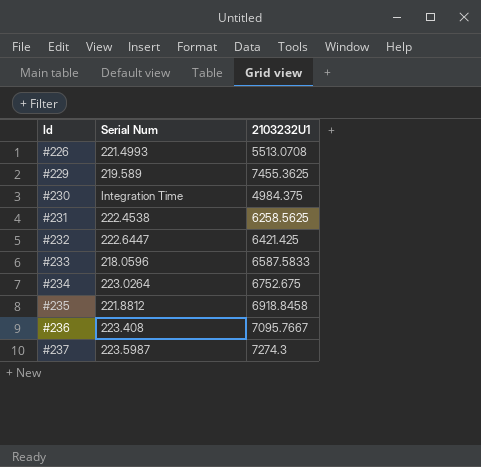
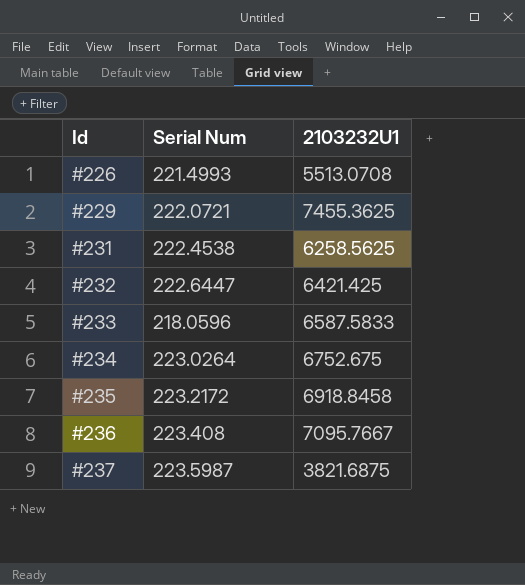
row #230: Integration Time | 4984.375 -> none
#229 | Serial Num: 219.589 -> 222.0721
#235 | Serial Num: 221.8812 -> 223.2172
#237 | 2103232U1: 7274.3 -> 3821.6875

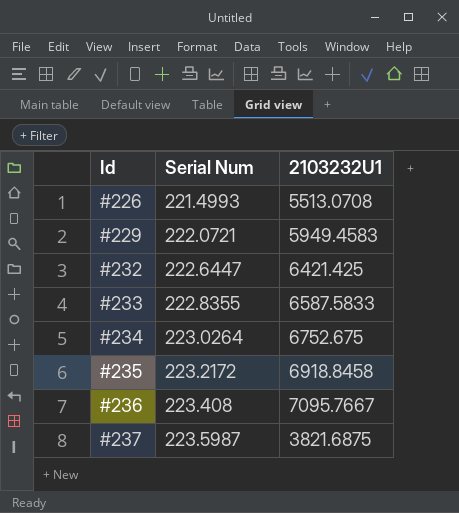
row #231: 222.4538 | 6258.5625 -> none
#229 | 2103232U1: 7455.3625 -> 5949.4583
#233 | Serial Num: 218.0596 -> 222.8355

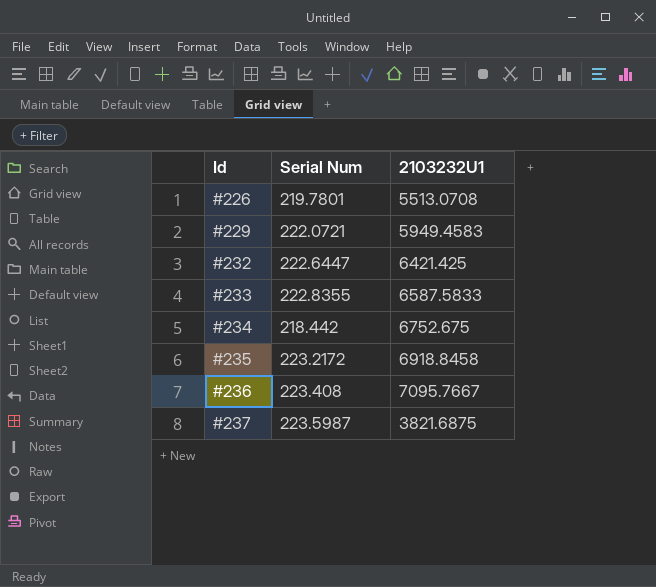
#226 | Serial Num: 221.4993 -> 219.7801
#234 | Serial Num: 223.0264 -> 218.442

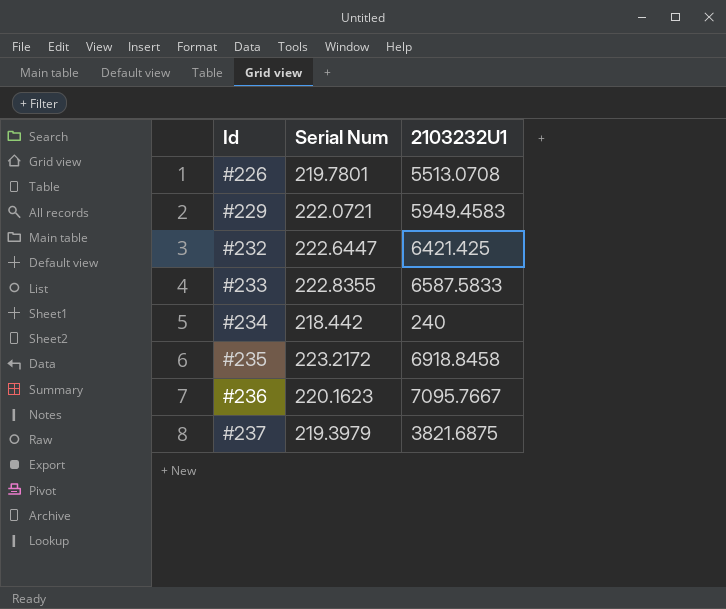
#234 | 2103232U1: 6752.675 -> 240
#236 | Serial Num: 223.408 -> 220.1623
#237 | Serial Num: 223.5987 -> 219.3979

